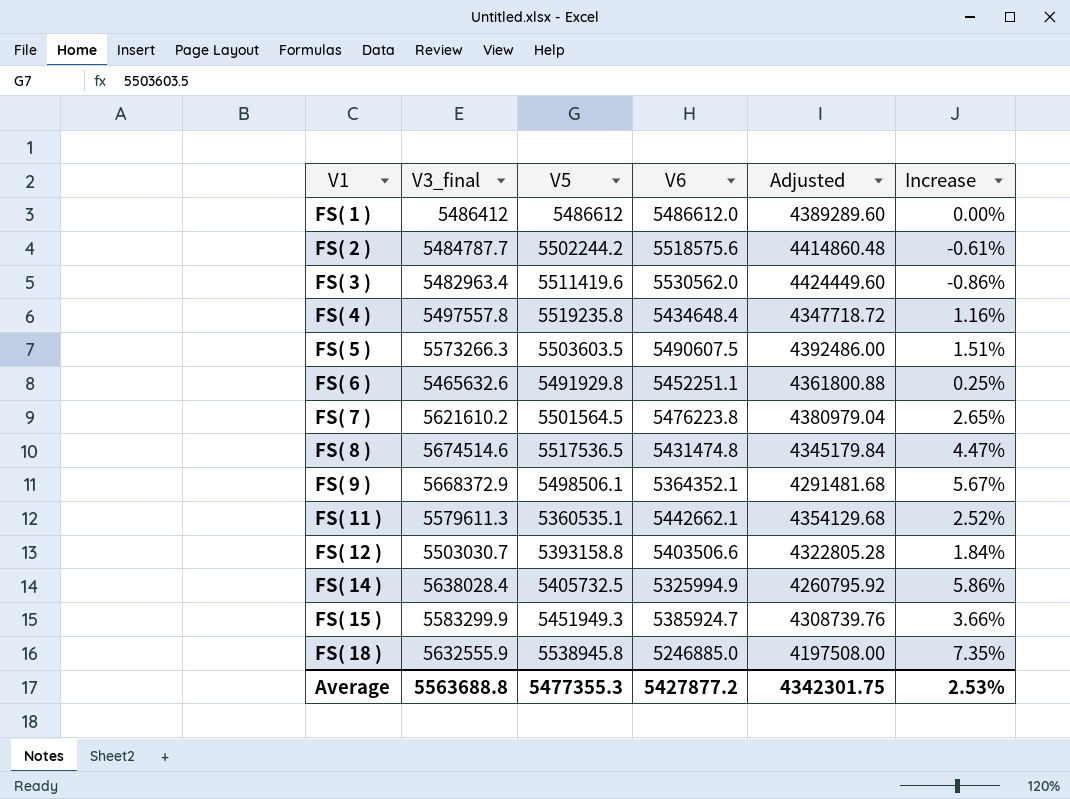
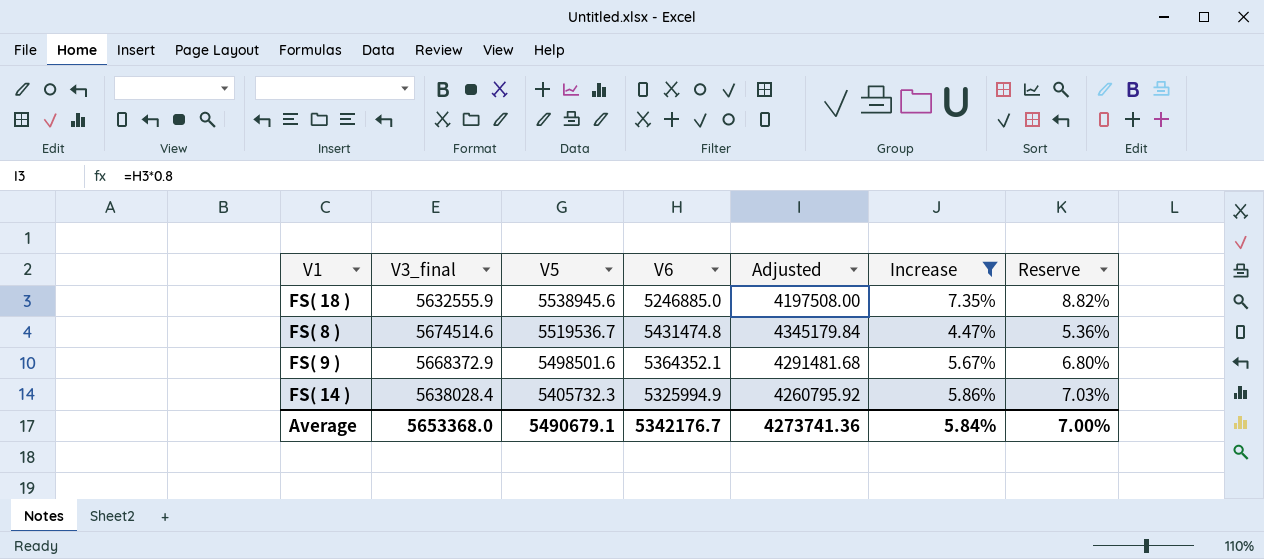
filter: none -> Increase >= 4.47%
row order: V1 ascending -> V5 descending
column Reserve | formula: none -> [Increase] * 1.2
FS( 18 ) | V5: 5538945.8 -> 5538945.6
FS( 8 ) | V5: 5517536.5 -> 5519536.7
FS( 9 ) | V5: 5498506.1 -> 5498501.6
FS( 14 ) | V5: 5405732.5 -> 5405732.3
Average | V3_final: 5563688.8 -> 5653368.0
Average | V5: 5477355.3 -> 5490679.1
Average | V6: 5427877.2 -> 5342176.7
Average | Adjusted: 4342301.75 -> 4273741.36
Average | Increase: 2.53% -> 5.84%

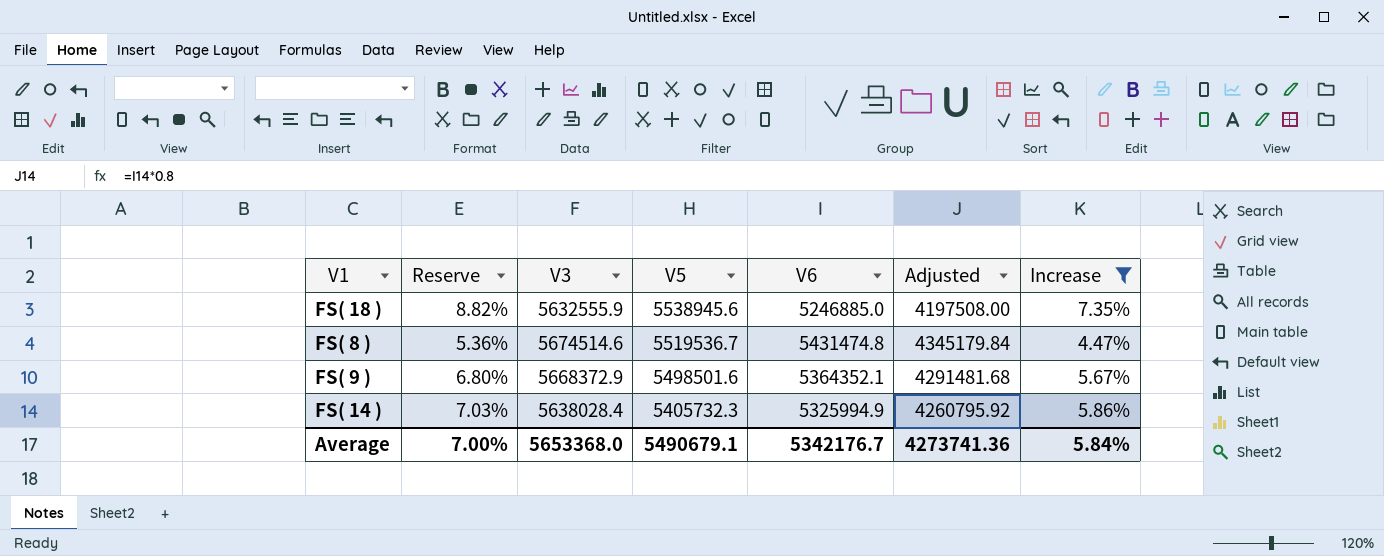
column Reserve | position: 7 -> 2
column name: V3_final -> V3

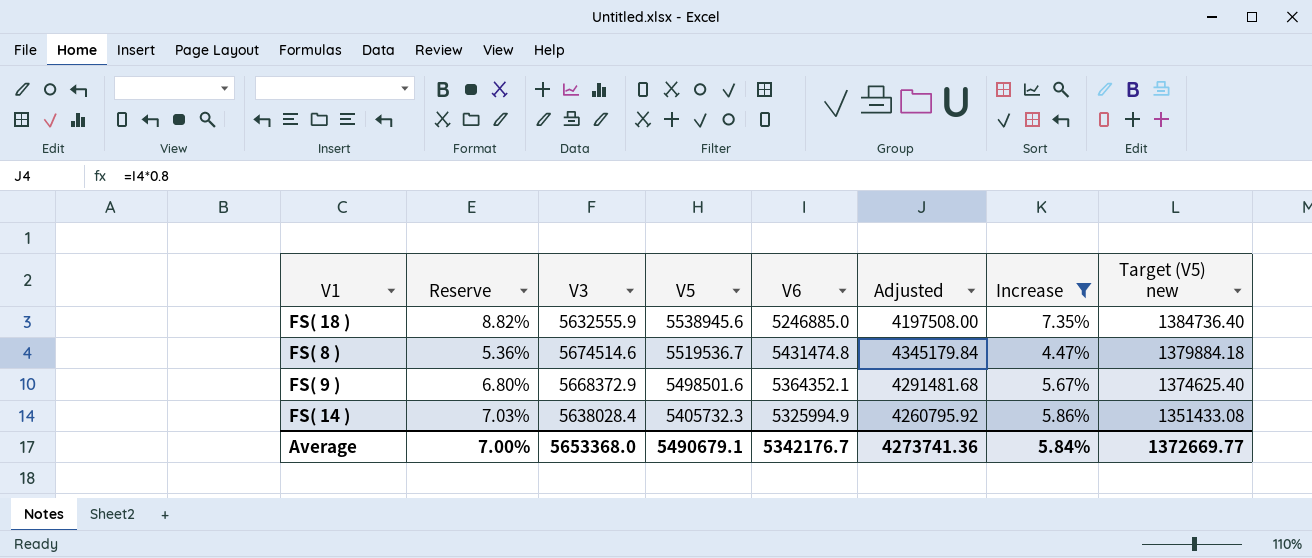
column Target (V5) new | formula: none -> [V5] * 0.25

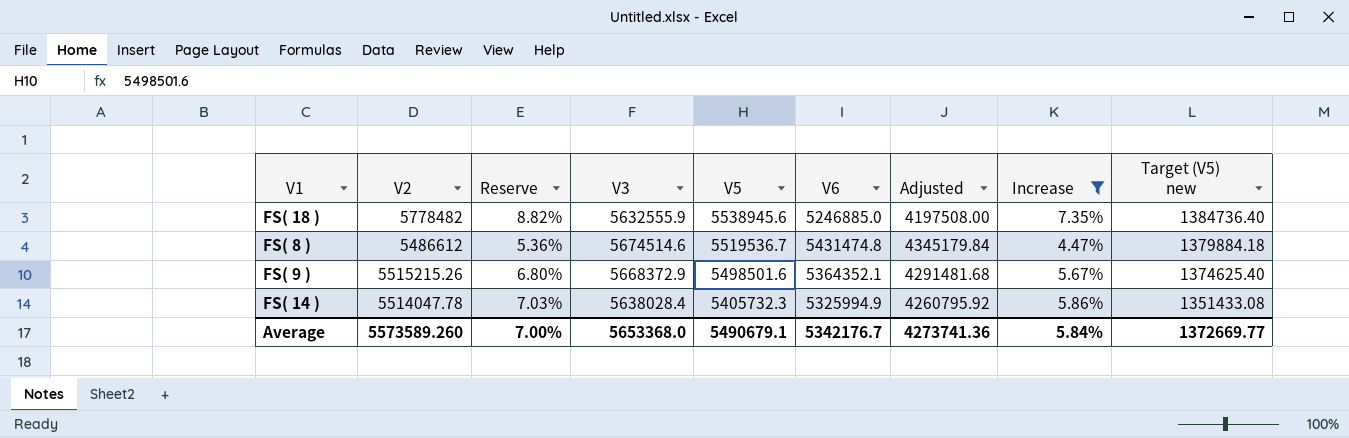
column V2 | position: none -> 2

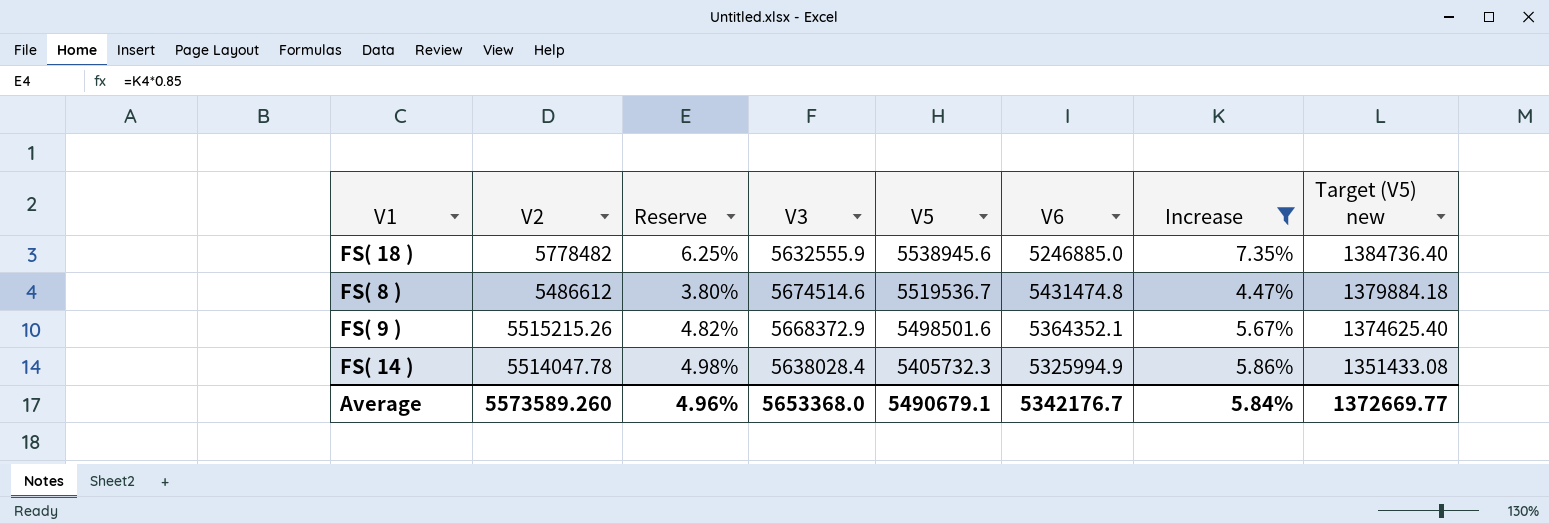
column Adjusted | formula: [V6] * 0.8 -> none
column Reserve | formula: [Increase] * 1.2 -> [Increase] * 0.85
Average | Reserve: 7.00% -> 4.96%

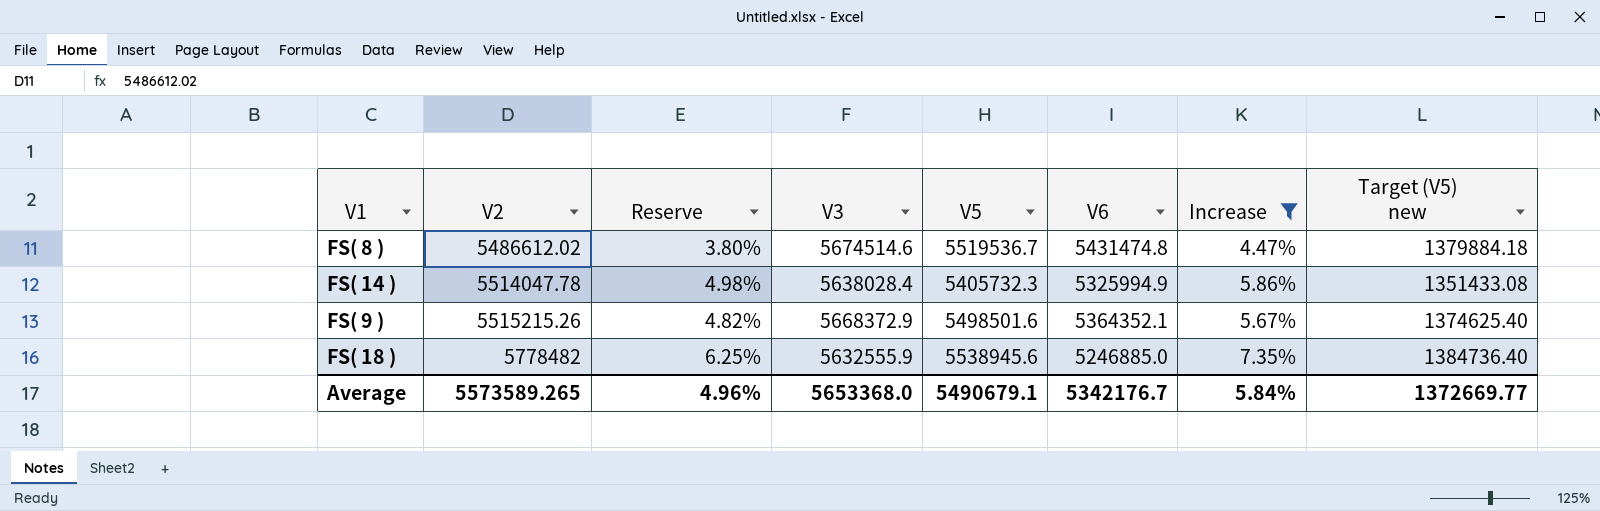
row order: V5 descending -> V2 ascending
FS( 8 ) | V2: 5486612 -> 5486612.02
Average | V2: 5573589.260 -> 5573589.265

